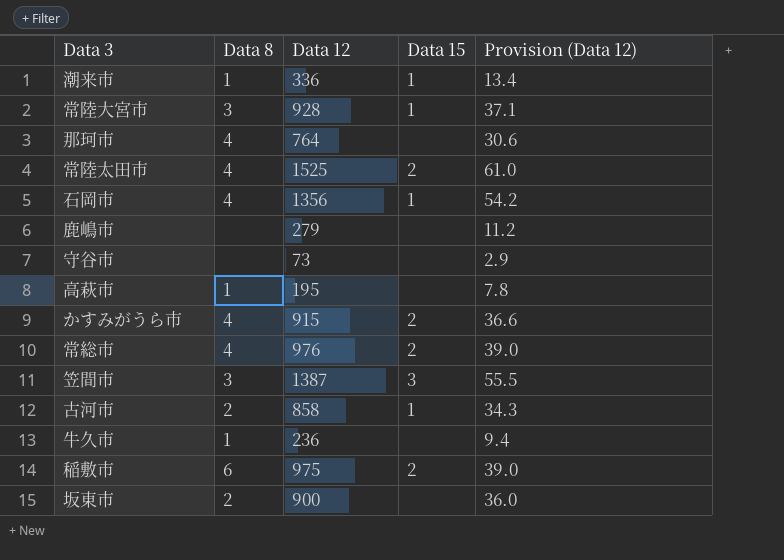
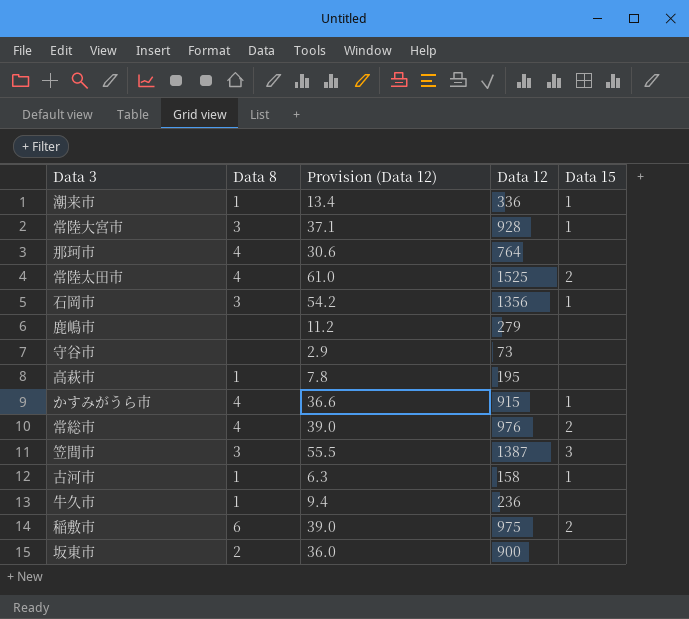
column Provision (Data 12) | position: 5 -> 3
石岡市 | Data 8: 4 -> 3
かすみがうら市 | Data 15: 2 -> 1
古河市 | Data 8: 2 -> 1
古河市 | Provision (Data 12): 34.3 -> 6.3
古河市 | Data 12: 858 -> 158

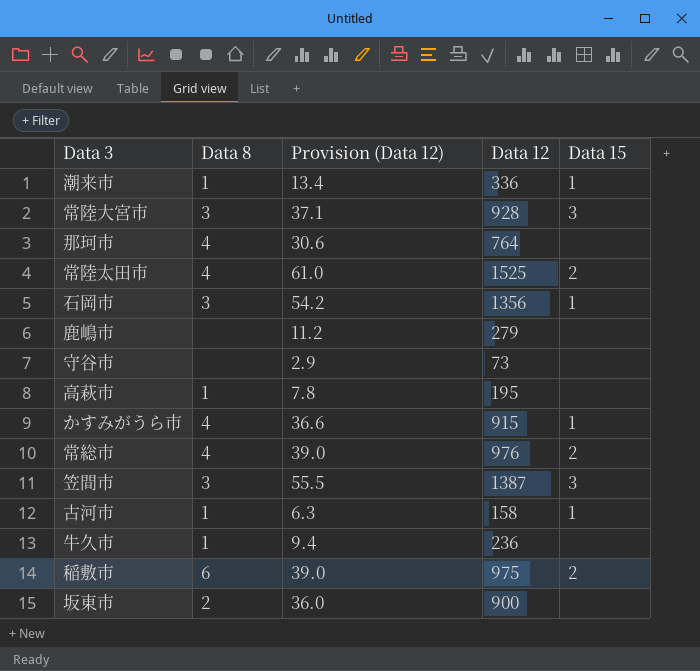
常陸大宮市 | Data 15: 1 -> 3

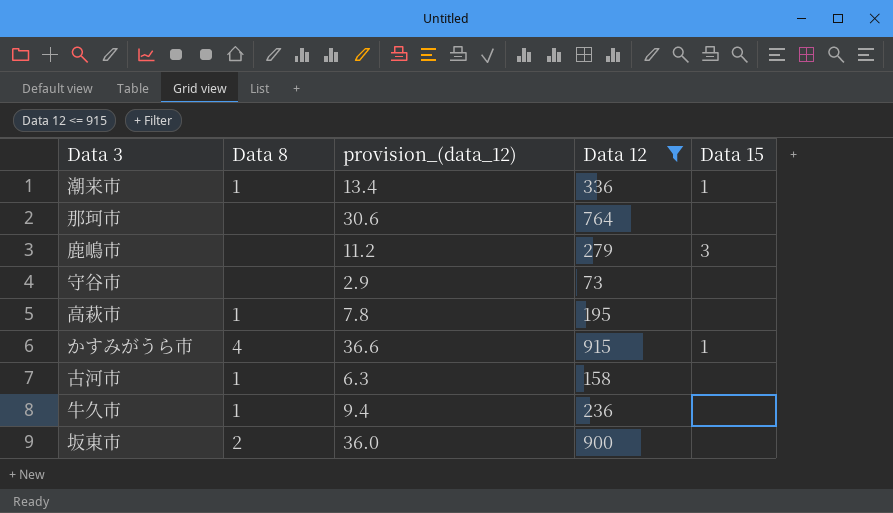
filter: none -> Data 12 <= 915
column name: Provision (Data 12) -> provision_(data_12)
那珂市 | Data 8: 4 -> none
鹿嶋市 | Data 15: none -> 3
古河市 | Data 15: 1 -> none

